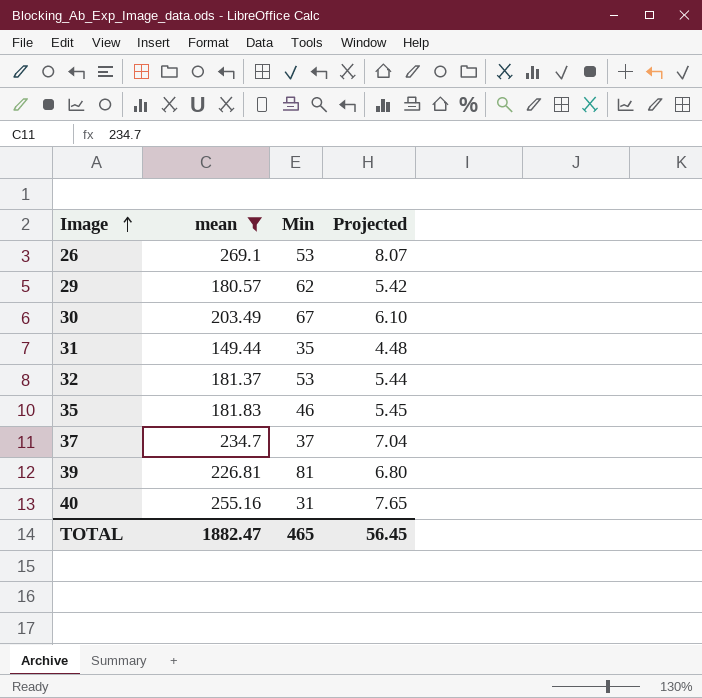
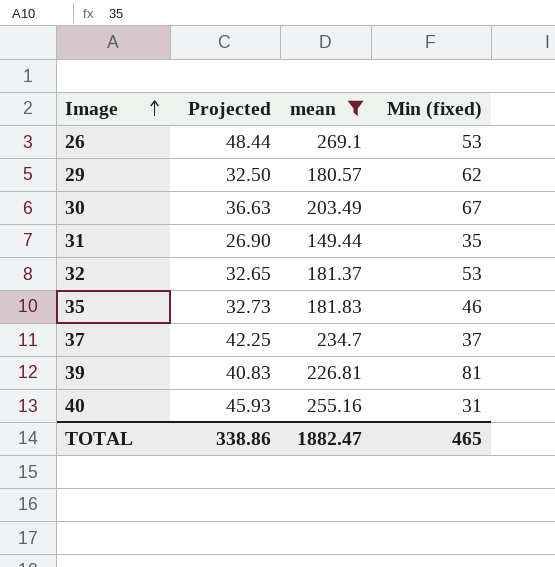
column Projected | formula: [mean] * 0.03 -> [mean] * 0.18
column Projected | position: 4 -> 2
column name: Min -> Min (fixed)
TOTAL | Projected: 56.45 -> 338.86

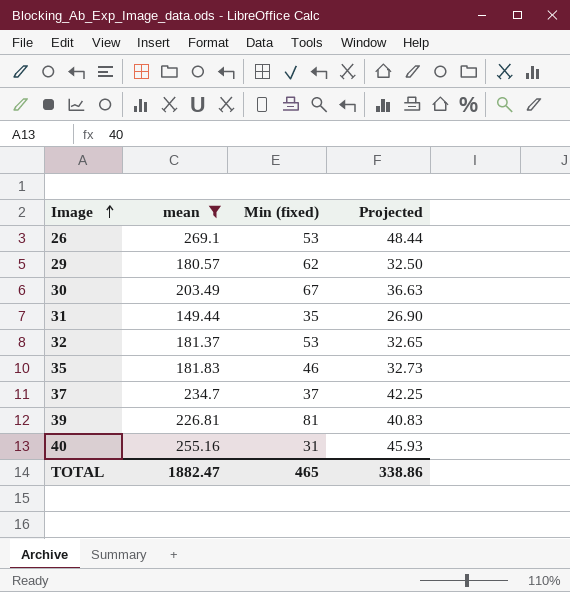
column Projected | position: 2 -> 4

